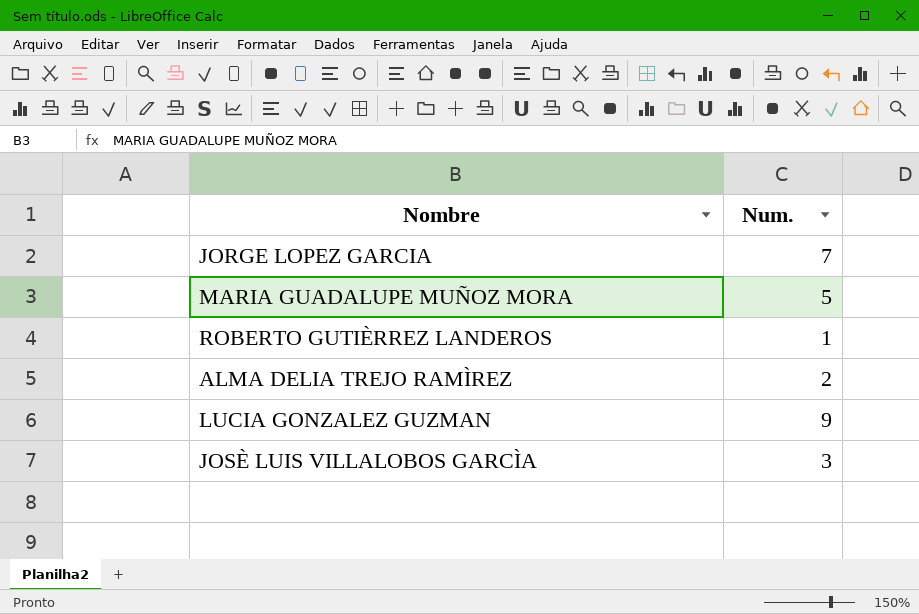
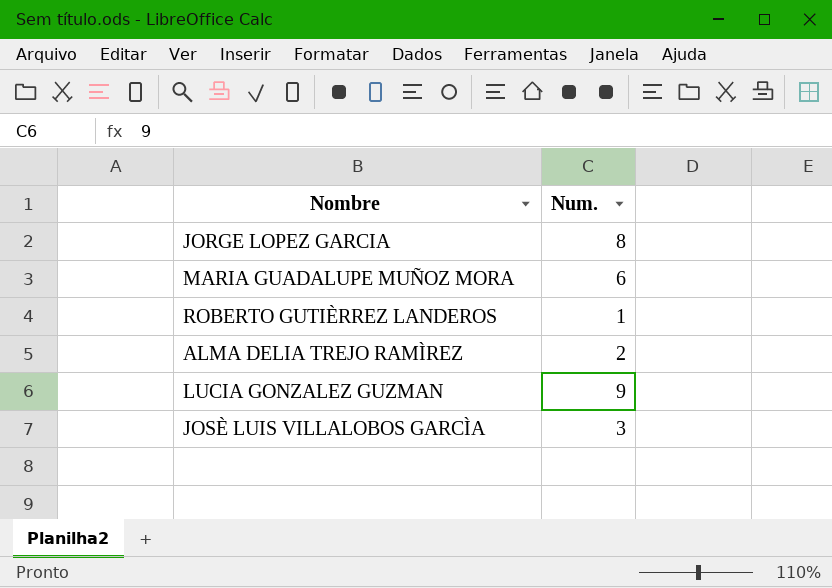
JORGE LOPEZ GARCIA | Num.: 7 -> 8
MARIA GUADALUPE MUÑOZ MORA | Num.: 5 -> 6

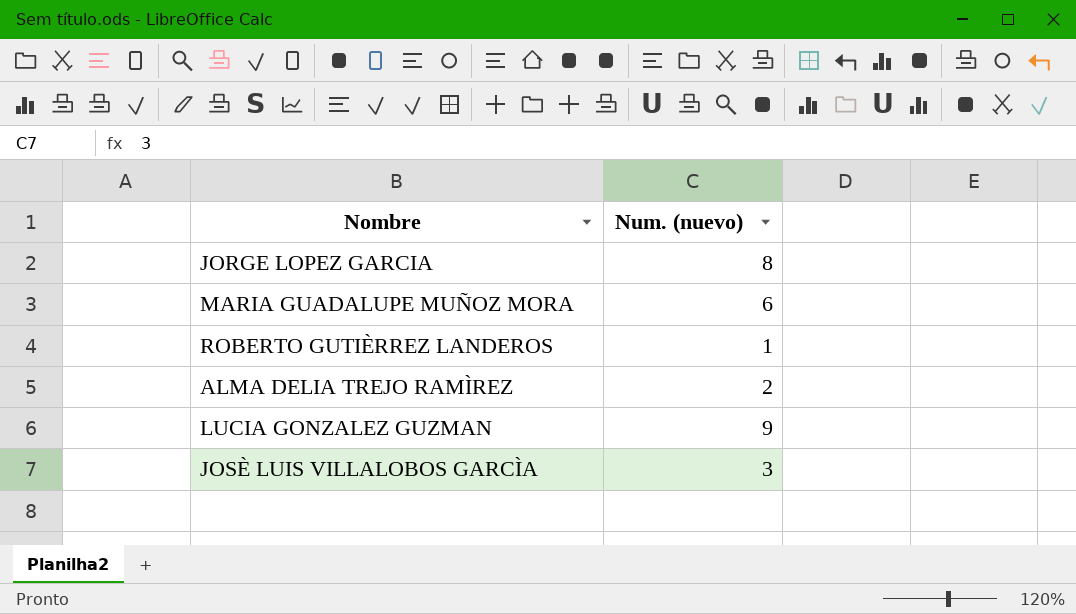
column name: Num. -> Num. (nuevo)

